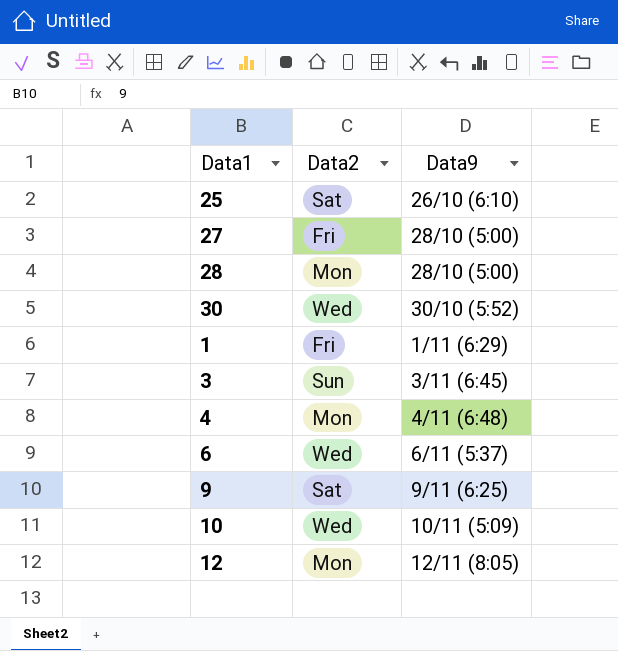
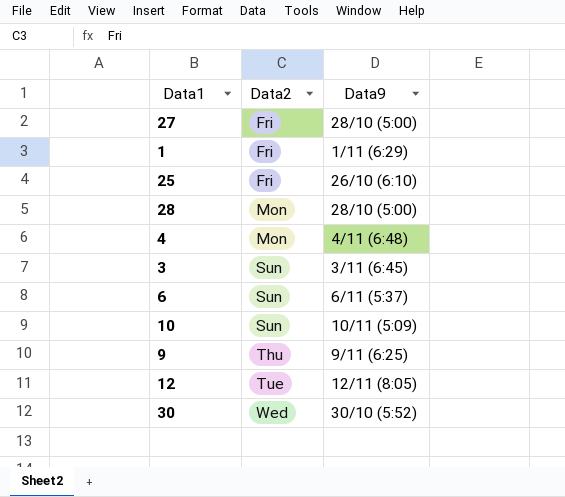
row order: none -> Data2 ascending
25 | Data2: Sat -> Fri
6 | Data2: Wed -> Sun
10 | Data2: Wed -> Sun
9 | Data2: Sat -> Thu
12 | Data2: Mon -> Tue

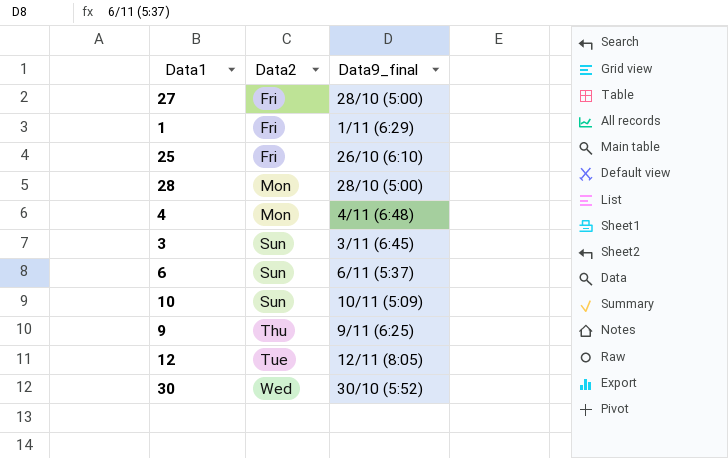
column name: Data9 -> Data9_final

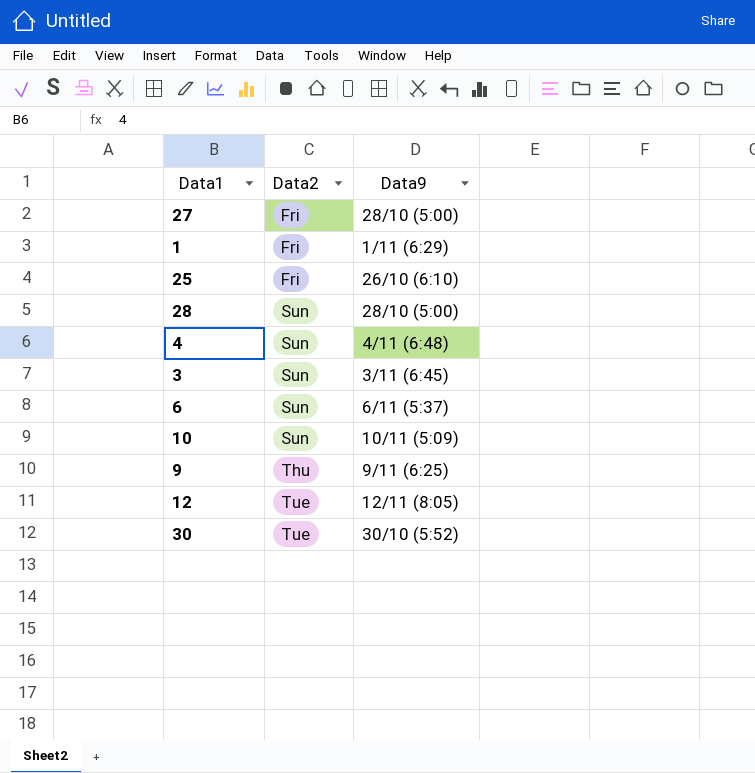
column name: Data9_final -> Data9
28 | Data2: Mon -> Sun
4 | Data2: Mon -> Sun
30 | Data2: Wed -> Tue

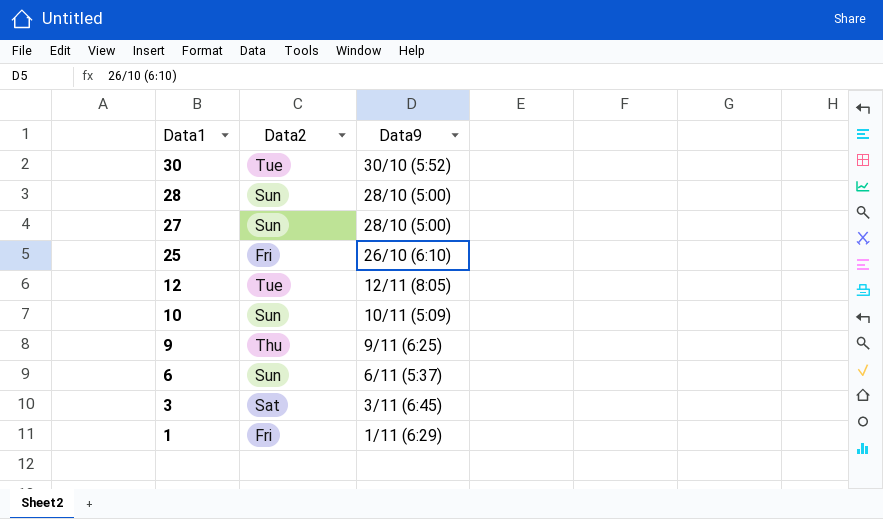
row order: Data2 ascending -> Data1 descending
row 4: Sun | 4/11 (6:48) -> none
27 | Data2: Fri -> Sun
3 | Data2: Sun -> Sat

